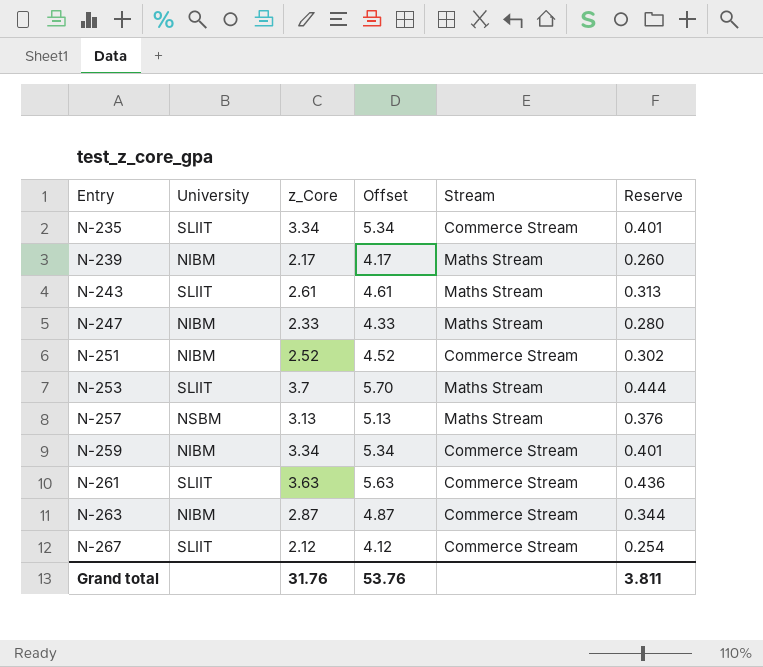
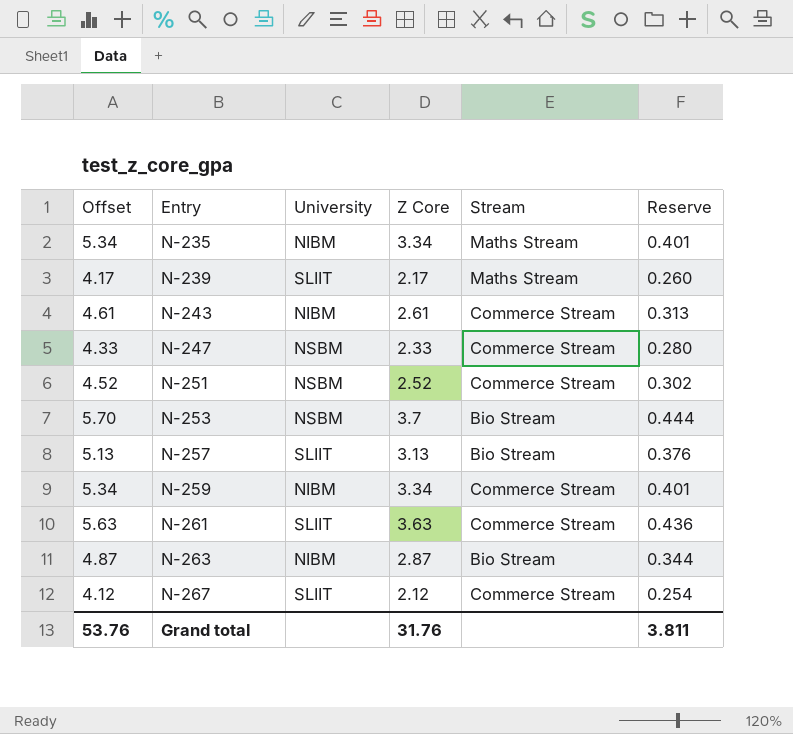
column Offset | position: 4 -> 1
column name: z_Core -> Z Core
N-235 | University: SLIIT -> NIBM
N-235 | Stream: Commerce Stream -> Maths Stream
N-239 | University: NIBM -> SLIIT
N-243 | University: SLIIT -> NIBM
N-243 | Stream: Maths Stream -> Commerce Stream
N-247 | University: NIBM -> NSBM
N-247 | Stream: Maths Stream -> Commerce Stream
N-251 | University: NIBM -> NSBM
N-253 | University: SLIIT -> NSBM
N-253 | Stream: Maths Stream -> Bio Stream
N-257 | University: NSBM -> SLIIT
N-257 | Stream: Maths Stream -> Bio Stream
N-263 | Stream: Commerce Stream -> Bio Stream

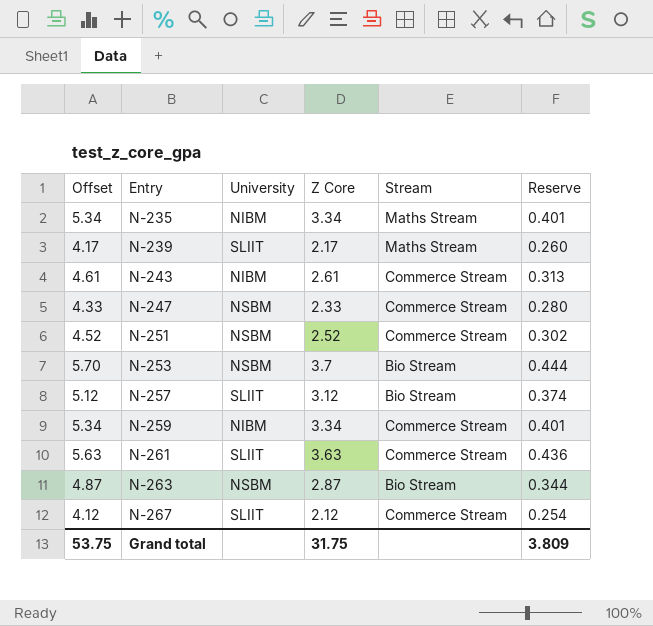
N-257 | Offset: 5.13 -> 5.12
N-257 | Z Core: 3.13 -> 3.12
N-257 | Reserve: 0.376 -> 0.374
N-263 | University: NIBM -> NSBM
Grand total | Offset: 53.76 -> 53.75
Grand total | Z Core: 31.76 -> 31.75
Grand total | Reserve: 3.811 -> 3.809

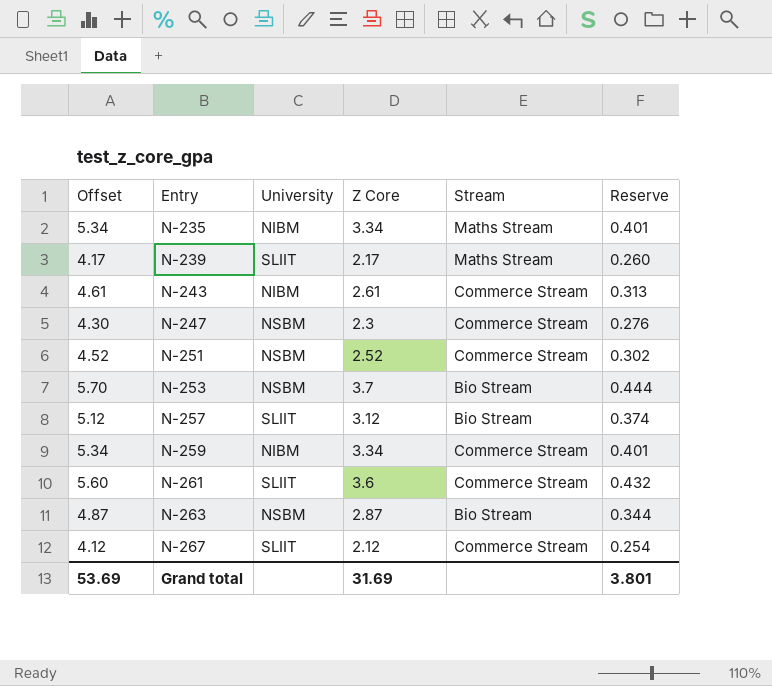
N-247 | Offset: 4.33 -> 4.30
N-247 | Z Core: 2.33 -> 2.3
N-247 | Reserve: 0.280 -> 0.276
N-261 | Offset: 5.63 -> 5.60
N-261 | Z Core: 3.63 -> 3.6
N-261 | Reserve: 0.436 -> 0.432
Grand total | Offset: 53.75 -> 53.69
Grand total | Z Core: 31.75 -> 31.69
Grand total | Reserve: 3.809 -> 3.801

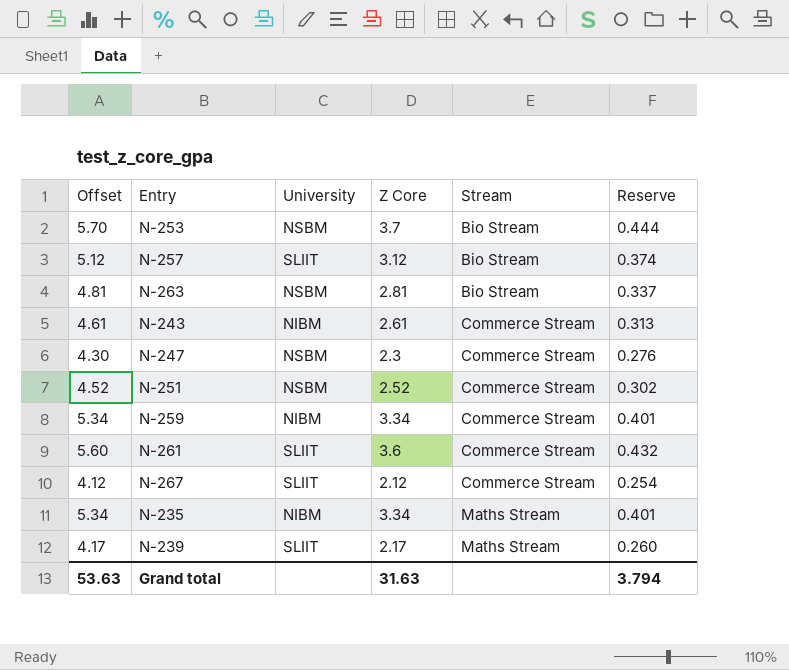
row order: Entry ascending -> Stream ascending
N-263 | Offset: 4.87 -> 4.81
N-263 | Z Core: 2.87 -> 2.81
N-263 | Reserve: 0.344 -> 0.337
Grand total | Offset: 53.69 -> 53.63
Grand total | Z Core: 31.69 -> 31.63
Grand total | Reserve: 3.801 -> 3.794

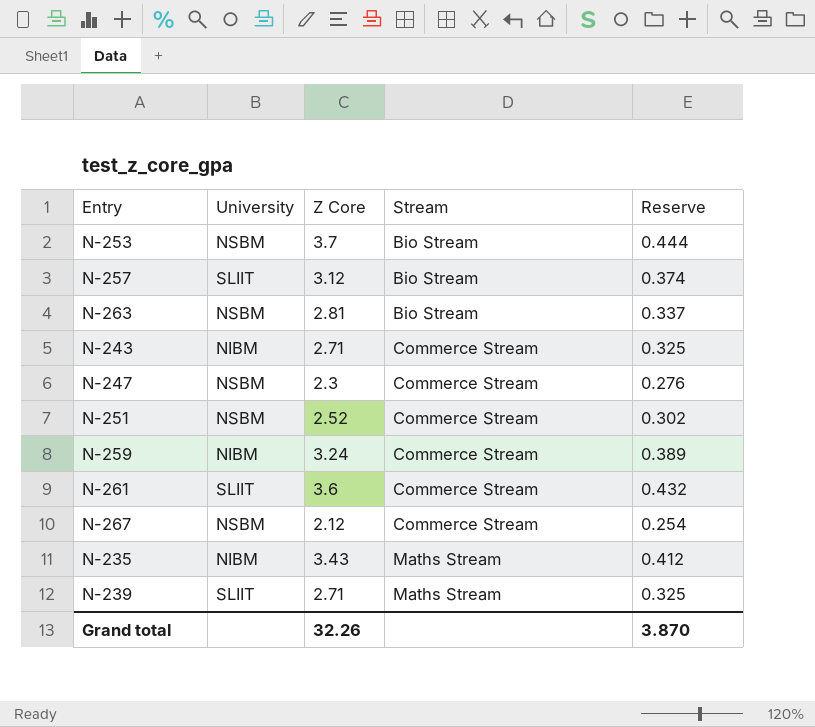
column Offset | formula: [Z Core] + 2 -> none
N-243 | Z Core: 2.61 -> 2.71
N-243 | Reserve: 0.313 -> 0.325
N-259 | Z Core: 3.34 -> 3.24
N-259 | Reserve: 0.401 -> 0.389
N-267 | University: SLIIT -> NSBM
N-235 | Z Core: 3.34 -> 3.43
N-235 | Reserve: 0.401 -> 0.412
N-239 | Z Core: 2.17 -> 2.71
N-239 | Reserve: 0.260 -> 0.325
Grand total | Z Core: 31.63 -> 32.26
Grand total | Reserve: 3.794 -> 3.870

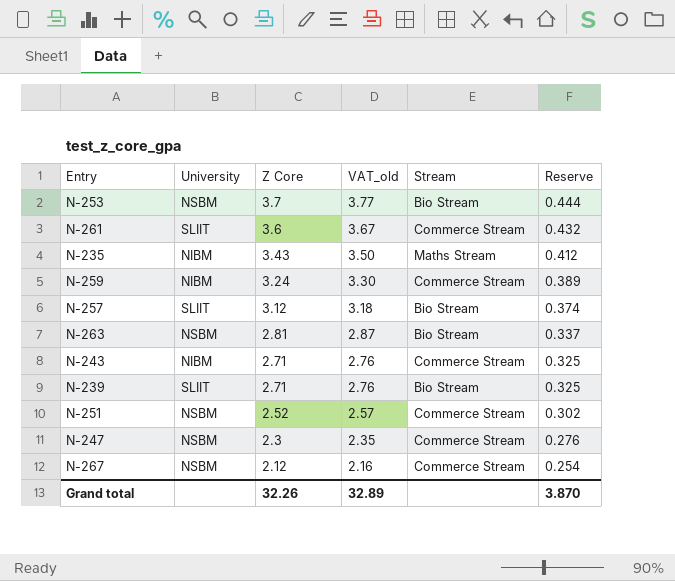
row order: Stream ascending -> Z Core descending
column VAT_old | formula: none -> [Z Core] * 1.02
N-239 | Stream: Maths Stream -> Bio Stream

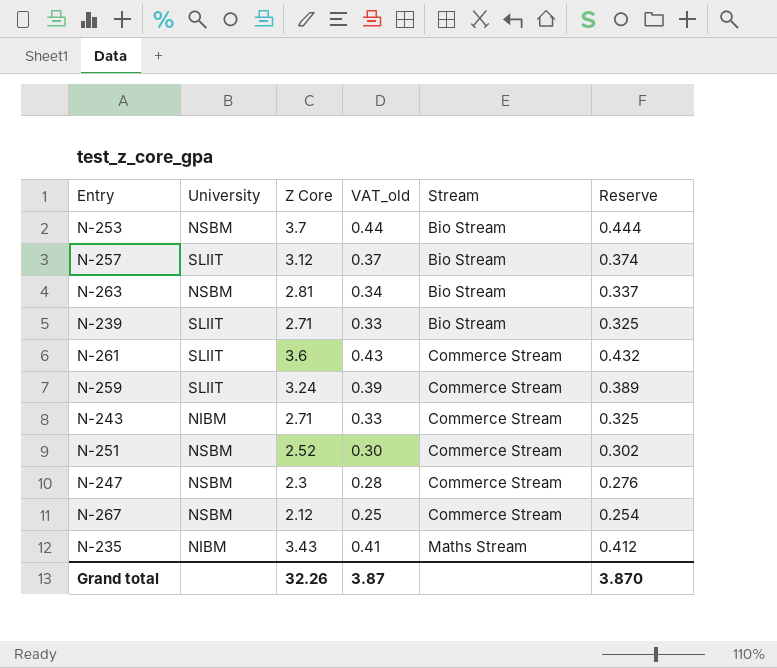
row order: Z Core descending -> Stream ascending
column VAT_old | formula: [Z Core] * 1.02 -> [Z Core] * 0.12
N-259 | University: NIBM -> SLIIT
Grand total | VAT_old: 32.89 -> 3.87

